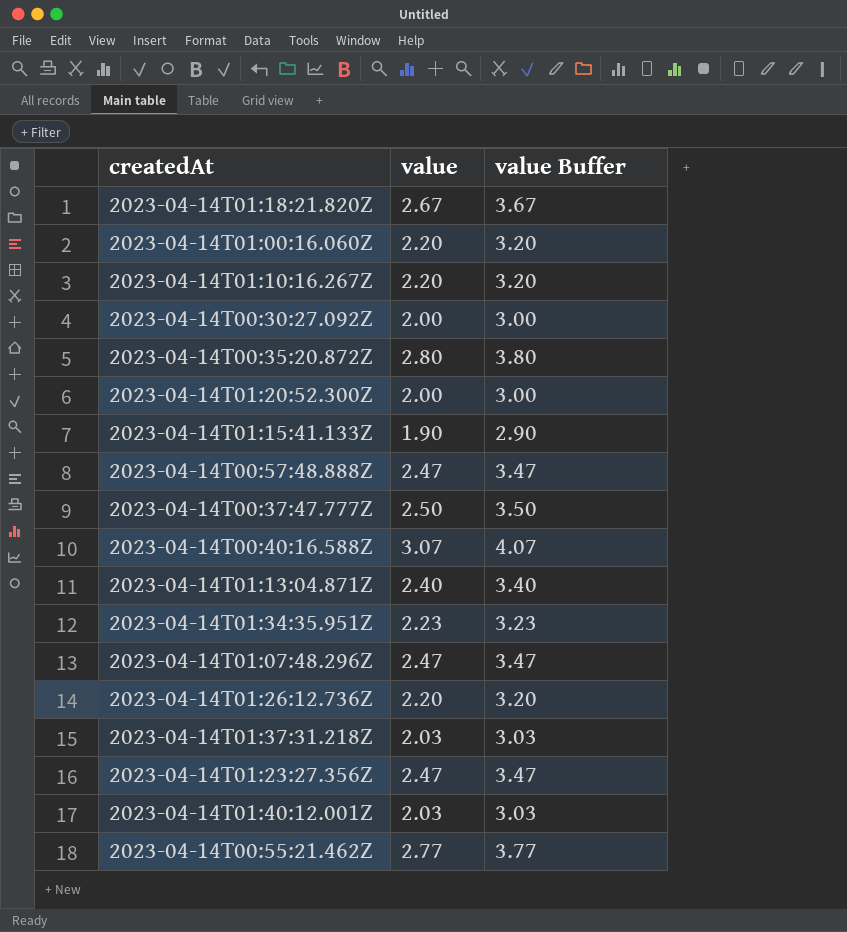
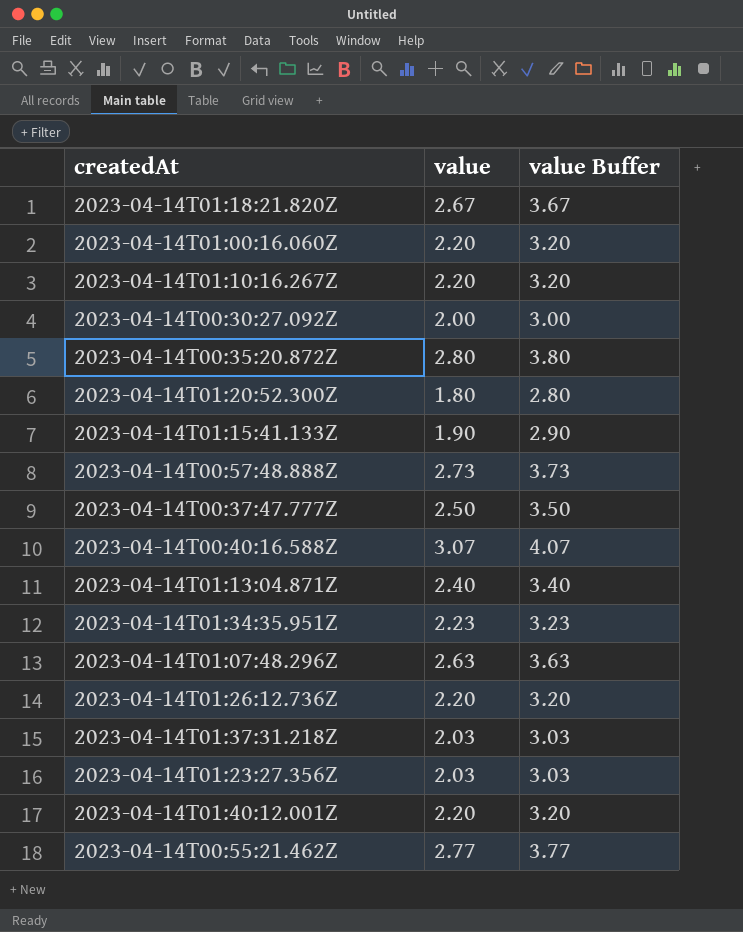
2023-04-14T01:20:52.300Z | value: 2.00 -> 1.80
2023-04-14T01:20:52.300Z | value Buffer: 3.00 -> 2.80
2023-04-14T00:57:48.888Z | value: 2.47 -> 2.73
2023-04-14T00:57:48.888Z | value Buffer: 3.47 -> 3.73
2023-04-14T01:07:48.296Z | value: 2.47 -> 2.63
2023-04-14T01:07:48.296Z | value Buffer: 3.47 -> 3.63
2023-04-14T01:23:27.356Z | value: 2.47 -> 2.03
2023-04-14T01:23:27.356Z | value Buffer: 3.47 -> 3.03
2023-04-14T01:40:12.001Z | value: 2.03 -> 2.20
2023-04-14T01:40:12.001Z | value Buffer: 3.03 -> 3.20

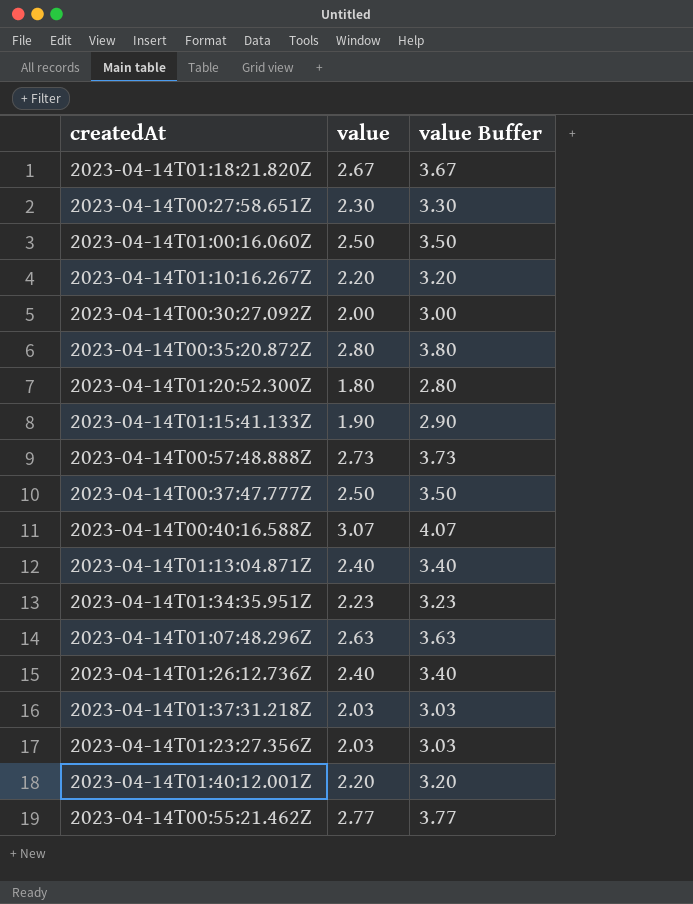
row 2023-04-14T00:27:58.651Z: none -> 2.30 | 3.30
2023-04-14T01:00:16.060Z | value: 2.20 -> 2.50
2023-04-14T01:00:16.060Z | value Buffer: 3.20 -> 3.50
2023-04-14T01:26:12.736Z | value: 2.20 -> 2.40
2023-04-14T01:26:12.736Z | value Buffer: 3.20 -> 3.40

